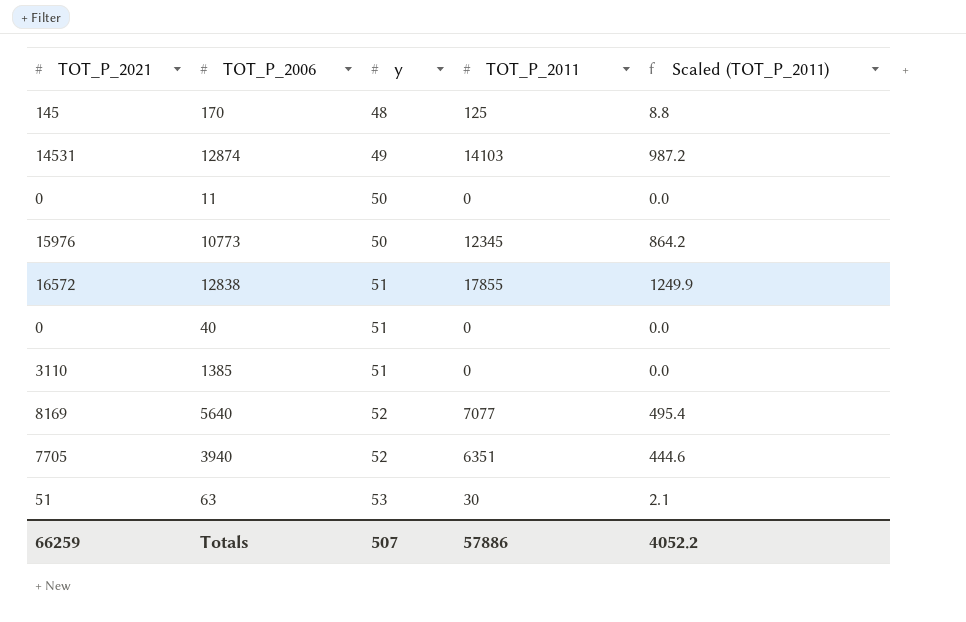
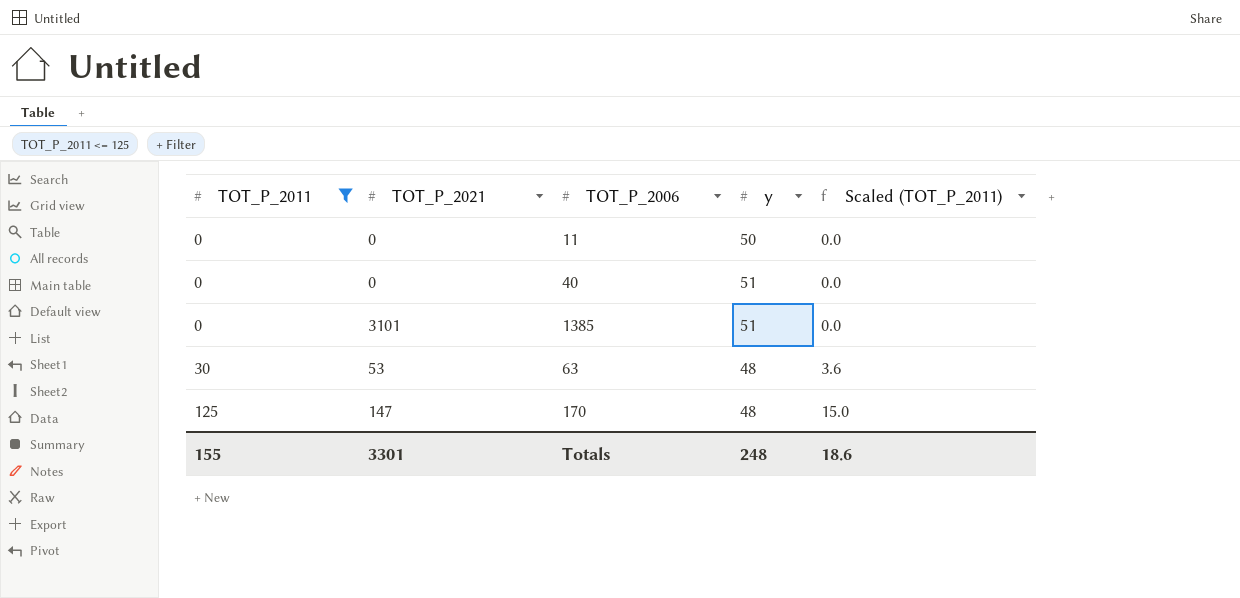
filter: none -> TOT_P_2011 <= 125
row order: y ascending -> TOT_P_2011 ascending
column TOT_P_2011 | position: 4 -> 1
column Scaled (TOT_P_2011) | formula: [TOT_P_2011] * 0.07 -> [TOT_P_2011] * 0.12
1385 | TOT_P_2021: 3110 -> 3101
63 | TOT_P_2021: 51 -> 53
63 | y: 53 -> 48
170 | TOT_P_2021: 145 -> 147
Totals | TOT_P_2011: 57886 -> 155
Totals | TOT_P_2021: 66259 -> 3301
Totals | y: 507 -> 248
Totals | Scaled (TOT_P_2011): 4052.2 -> 18.6

